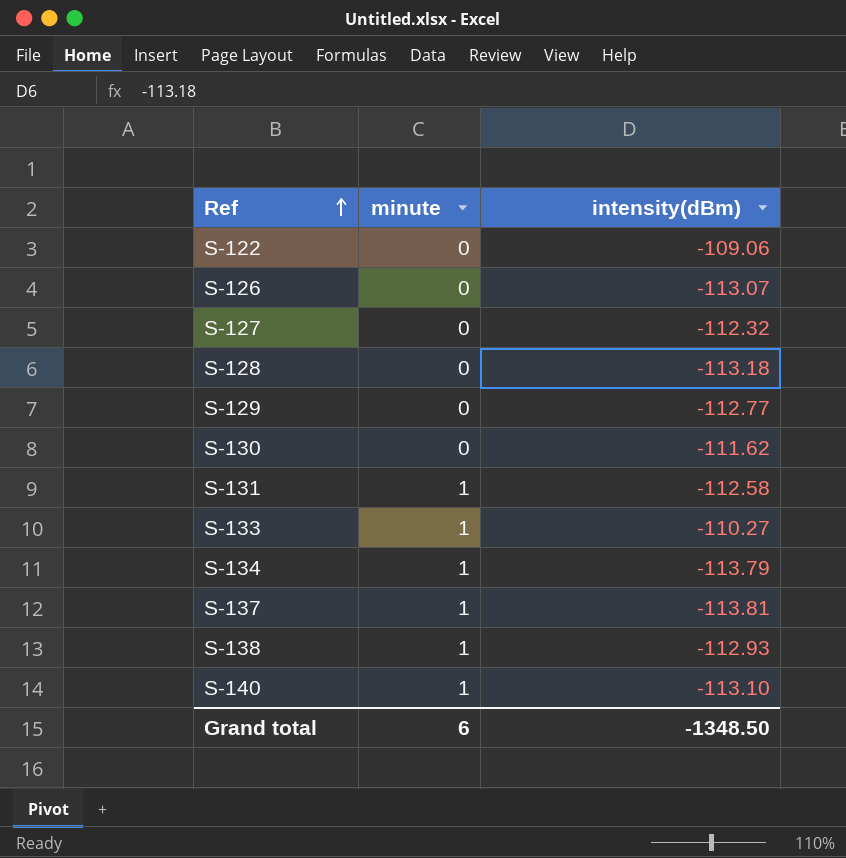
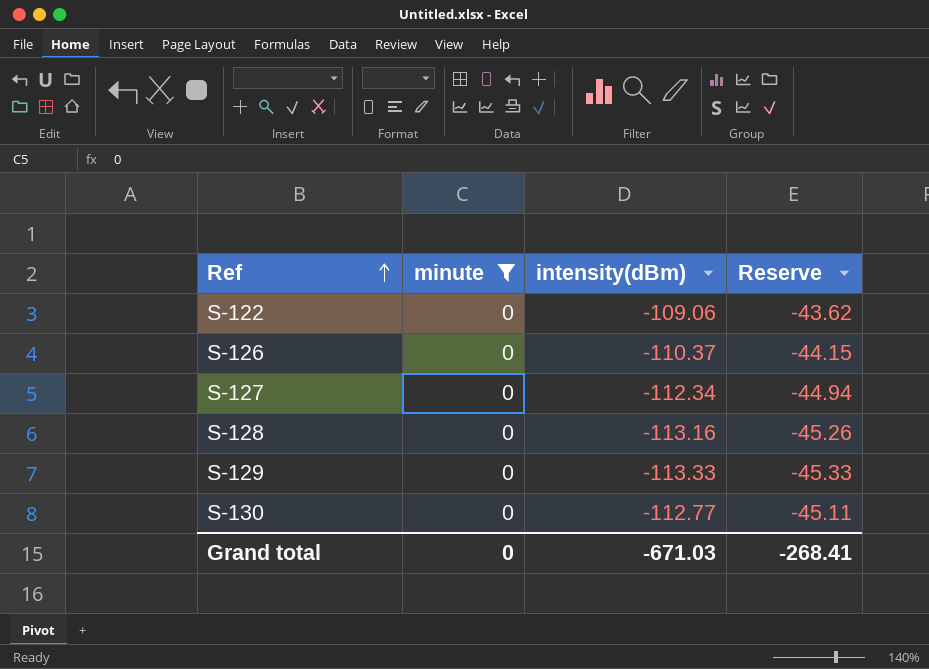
filter: none -> minute = 0
column Reserve | formula: none -> [intensity(dBm)] * 0.4
S-126 | intensity(dBm): -113.07 -> -110.37
S-127 | intensity(dBm): -112.32 -> -112.34
S-128 | intensity(dBm): -113.18 -> -113.16
S-129 | intensity(dBm): -112.77 -> -113.33
S-130 | intensity(dBm): -111.62 -> -112.77
Grand total | minute: 6 -> 0
Grand total | intensity(dBm): -1348.50 -> -671.03

